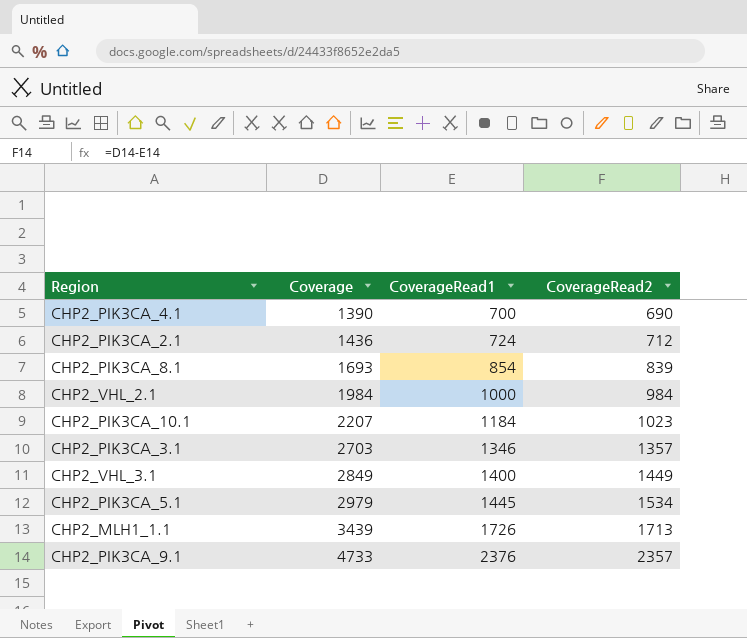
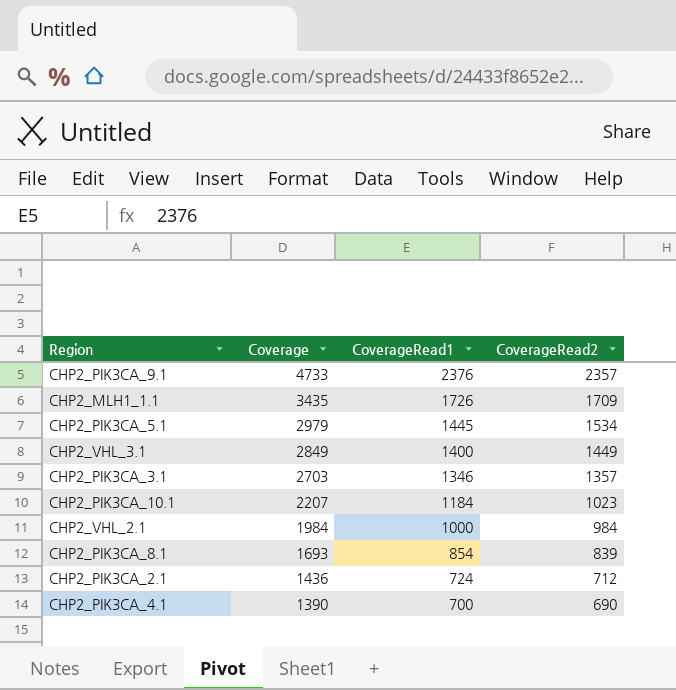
row order: Coverage ascending -> Coverage descending
CHP2_MLH1_1.1 | Coverage: 3439 -> 3435
CHP2_MLH1_1.1 | CoverageRead2: 1713 -> 1709

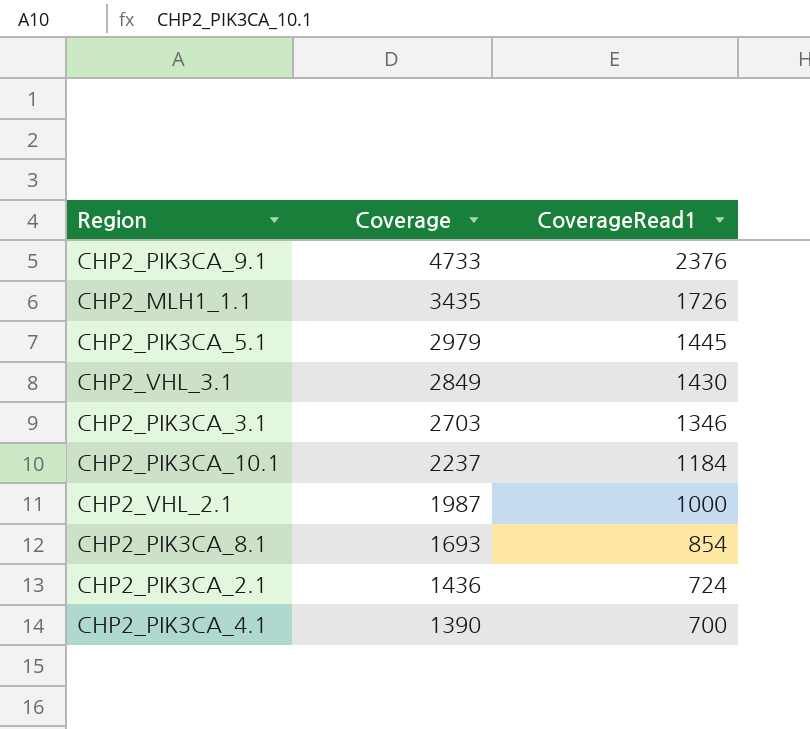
column CoverageRead2 | formula: [Coverage] - [CoverageRead1] -> none
CHP2_VHL_3.1 | CoverageRead1: 1400 -> 1430
CHP2_PIK3CA_10.1 | Coverage: 2207 -> 2237
CHP2_VHL_2.1 | Coverage: 1984 -> 1987

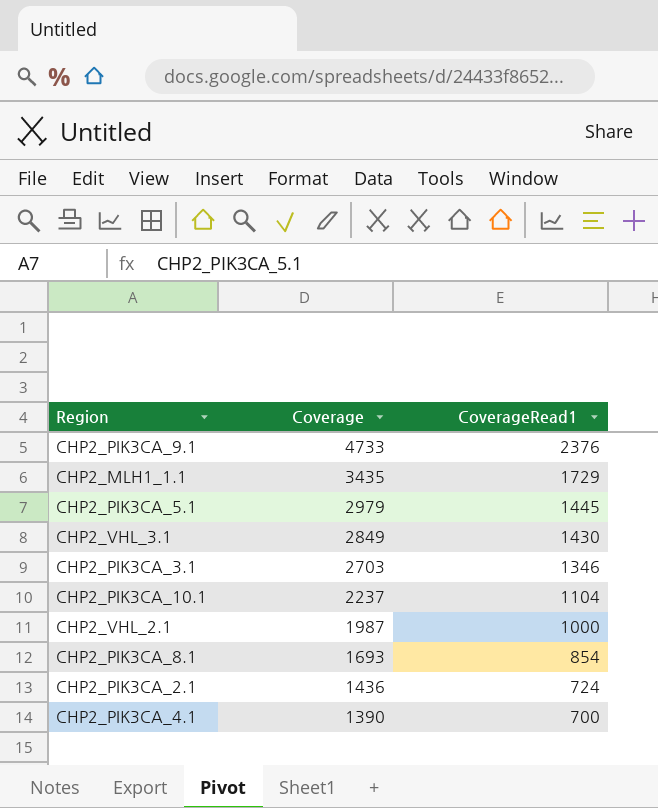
CHP2_MLH1_1.1 | CoverageRead1: 1726 -> 1729
CHP2_PIK3CA_10.1 | CoverageRead1: 1184 -> 1104

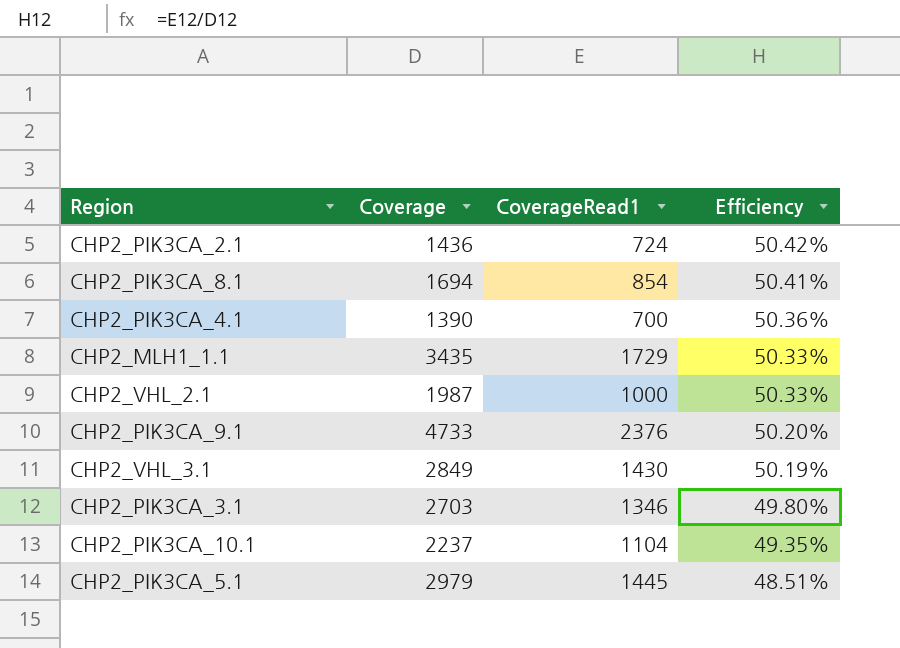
row order: Coverage descending -> Efficiency descending
column Efficiency | formula: none -> [CoverageRead1] / [Coverage]
CHP2_PIK3CA_8.1 | Coverage: 1693 -> 1694

